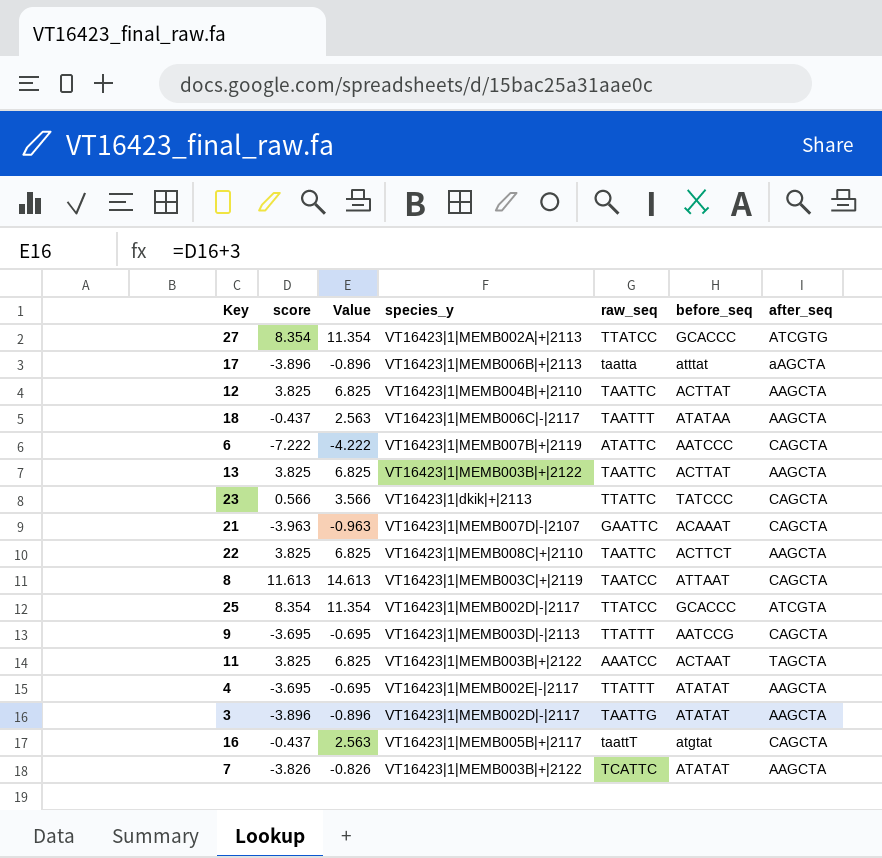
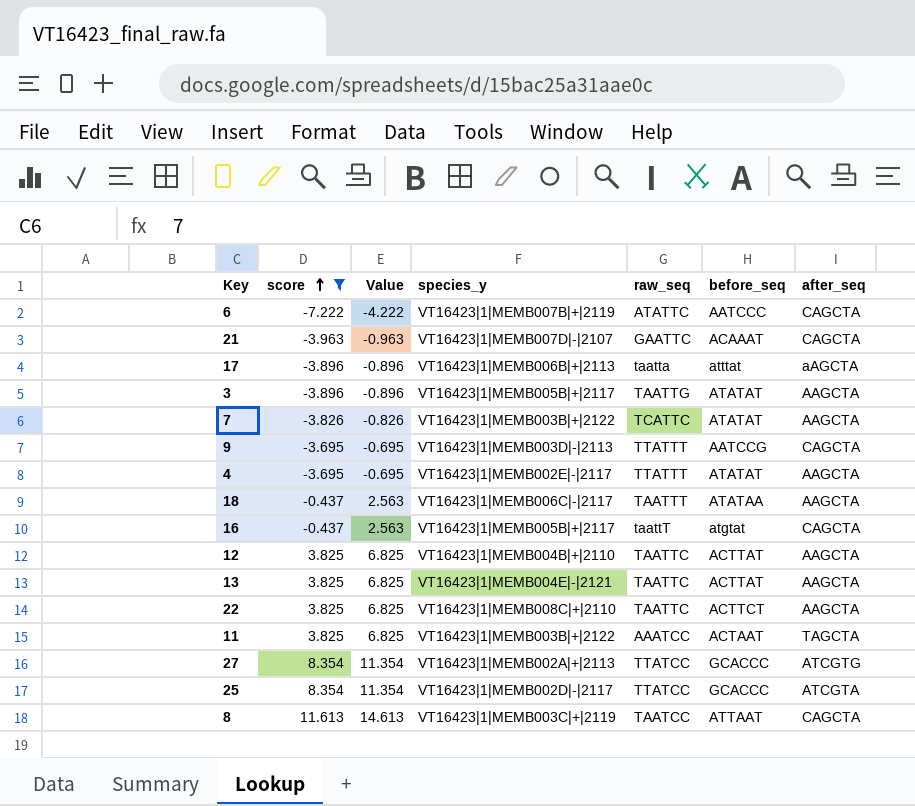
filter: none -> score != 0.566
row order: none -> score ascending
3 | species_y: VT16423|1|MEMB002D|-|2117 -> VT16423|1|MEMB005B|+|2117
13 | species_y: VT16423|1|MEMB003B|+|2122 -> VT16423|1|MEMB004E|-|2121

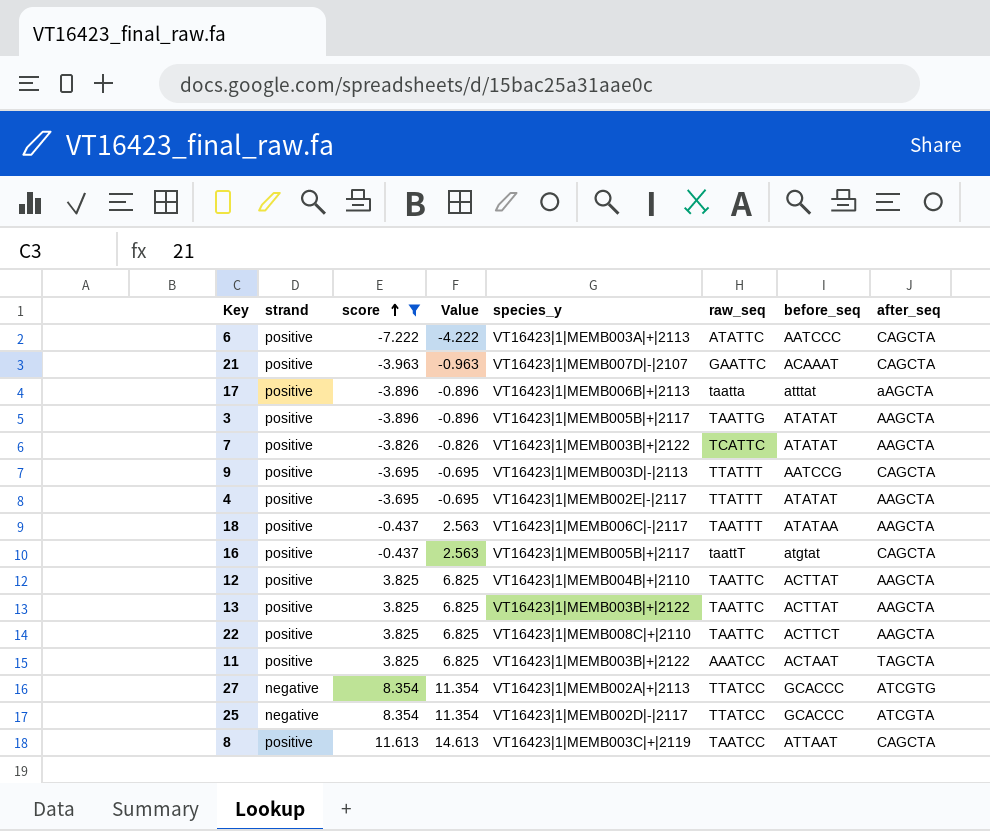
column strand | position: none -> 2
6 | species_y: VT16423|1|MEMB007B|+|2119 -> VT16423|1|MEMB003A|+|2113
13 | species_y: VT16423|1|MEMB004E|-|2121 -> VT16423|1|MEMB003B|+|2122

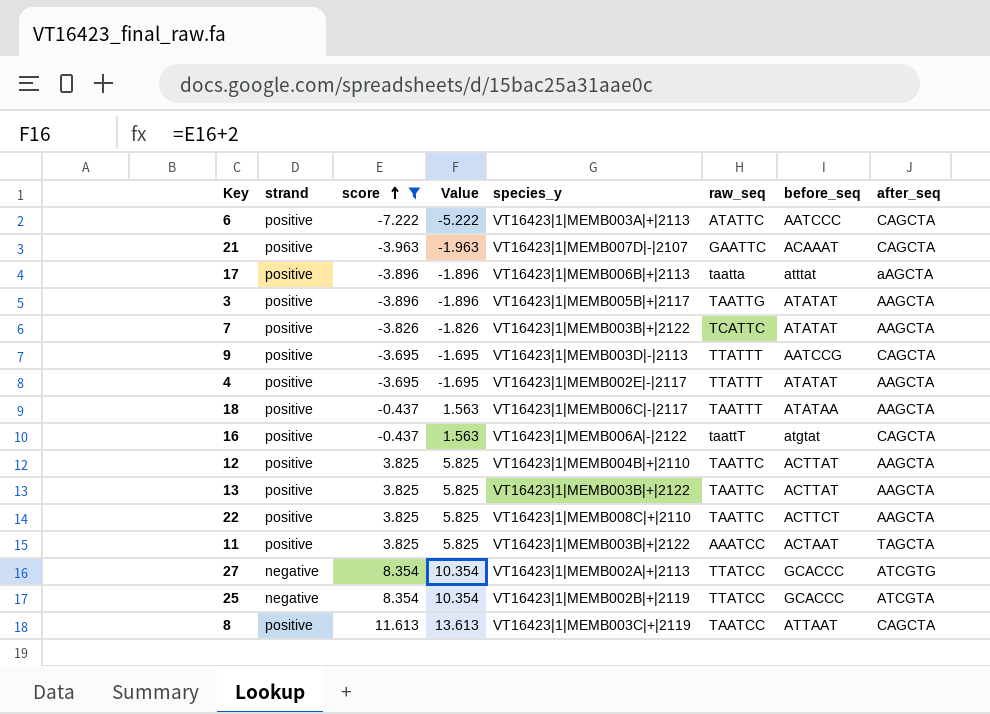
column Value | formula: [score] + 3 -> [score] + 2
16 | species_y: VT16423|1|MEMB005B|+|2117 -> VT16423|1|MEMB006A|-|2122
25 | species_y: VT16423|1|MEMB002D|-|2117 -> VT16423|1|MEMB002B|+|2119

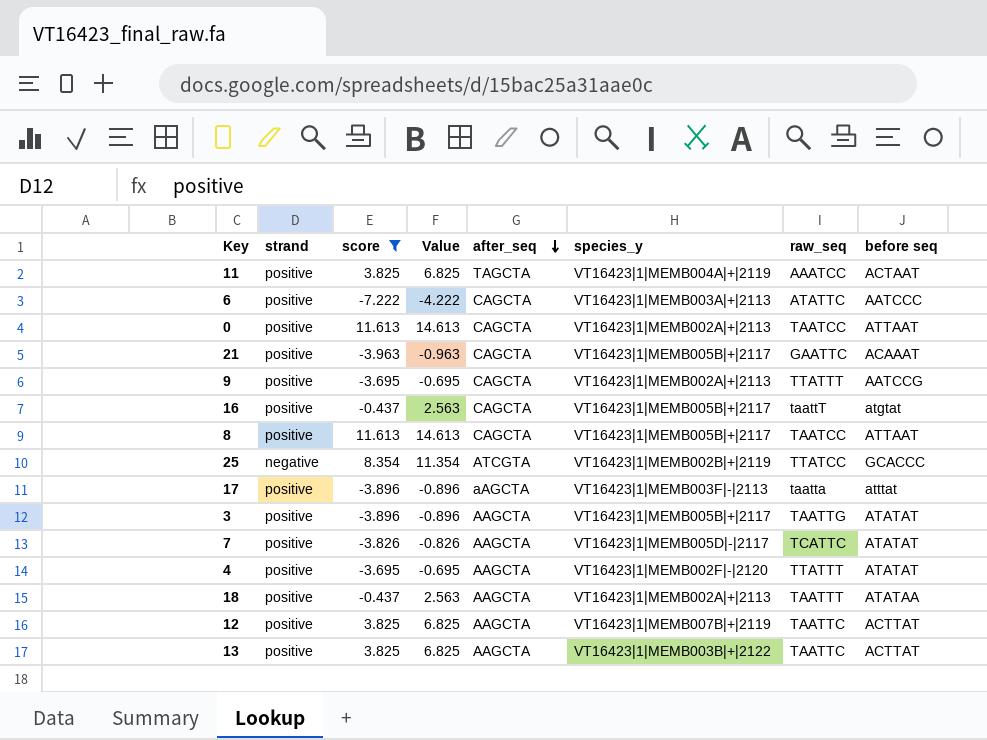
row order: score ascending -> after_seq descending
column Value | formula: [score] + 2 -> [score] + 3
column after_seq | position: 8 -> 5
column name: before_seq -> before seq
row 22: positive | 3.825 | 5.825 | VT16423|1|MEMB008C|+|2110 | TAATTC | ACTTCT | AAGCTA -> none
row 27: negative | 8.354 | 10.354 | VT16423|1|MEMB002A|+|2113 | TTATCC | GCACCC | ATCGTG -> none
11 | species_y: VT16423|1|MEMB003B|+|2122 -> VT16423|1|MEMB004A|+|2119
row 0: none -> positive | 11.613 | 14.613 | CAGCTA | VT16423|1|MEMB002A|+|2113 | TAATCC | ATTAAT
21 | species_y: VT16423|1|MEMB007D|-|2107 -> VT16423|1|MEMB005B|+|2117
9 | species_y: VT16423|1|MEMB003D|-|2113 -> VT16423|1|MEMB002A|+|2113
16 | species_y: VT16423|1|MEMB006A|-|2122 -> VT16423|1|MEMB005B|+|2117
8 | species_y: VT16423|1|MEMB003C|+|2119 -> VT16423|1|MEMB005B|+|2117
17 | species_y: VT16423|1|MEMB006B|+|2113 -> VT16423|1|MEMB003F|-|2113
7 | species_y: VT16423|1|MEMB003B|+|2122 -> VT16423|1|MEMB005D|-|2117
4 | species_y: VT16423|1|MEMB002E|-|2117 -> VT16423|1|MEMB002F|-|2120
18 | species_y: VT16423|1|MEMB006C|-|2117 -> VT16423|1|MEMB002A|+|2113
12 | species_y: VT16423|1|MEMB004B|+|2110 -> VT16423|1|MEMB007B|+|2119

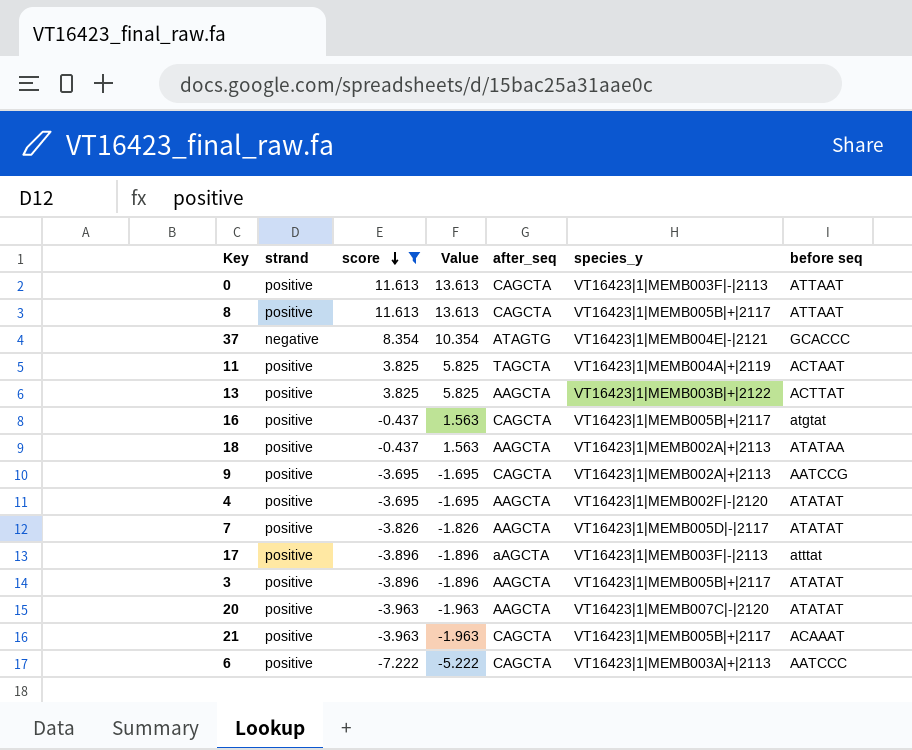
row order: after_seq descending -> score descending
column raw_seq | position: 7 -> none
column Value | formula: [score] + 3 -> [score] + 2
row 25: negative | 8.354 | 11.354 | ATCGTA | VT16423|1|MEMB002B|+|2119 | TTATCC | GCACCC -> none
row 12: positive | 3.825 | 6.825 | AAGCTA | VT16423|1|MEMB007B|+|2119 | TAATTC | ACTTAT -> none
0 | species_y: VT16423|1|MEMB002A|+|2113 -> VT16423|1|MEMB003F|-|2113
row 37: none -> negative | 8.354 | 10.354 | ATAGTG | VT16423|1|MEMB004E|-|2121 | GCACCC
row 20: none -> positive | -3.963 | -1.963 | AAGCTA | VT16423|1|MEMB007C|-|2120 | ATATAT

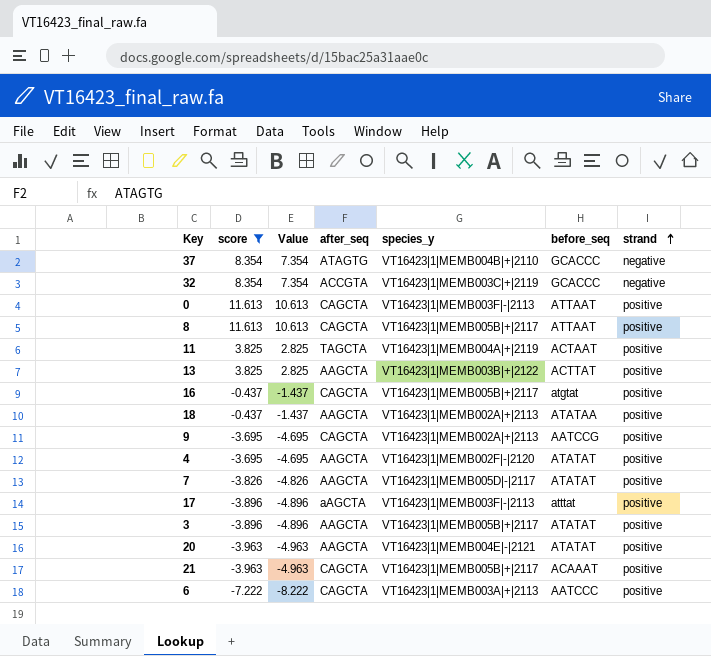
row order: score descending -> strand ascending
column Value | formula: [score] + 2 -> [score] - 1
column name: before seq -> before_seq
column strand | position: 2 -> 7
37 | species_y: VT16423|1|MEMB004E|-|2121 -> VT16423|1|MEMB004B|+|2110
row 32: none -> 8.354 | 7.354 | ACCGTA | VT16423|1|MEMB003C|+|2119 | GCACCC | negative
20 | species_y: VT16423|1|MEMB007C|-|2120 -> VT16423|1|MEMB004E|-|2121

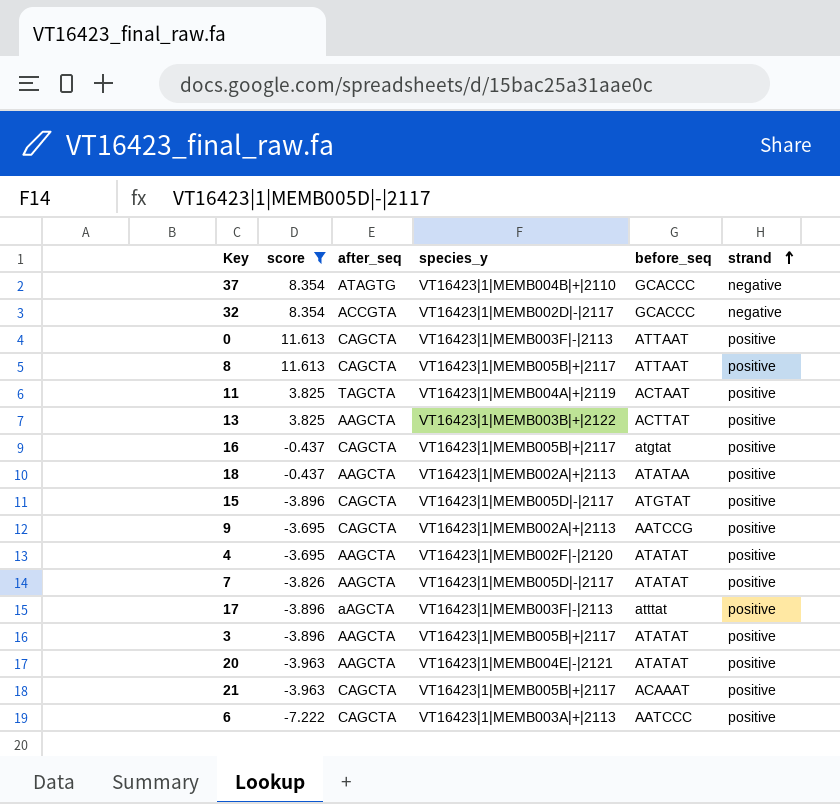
column Value | formula: [score] - 1 -> none
32 | species_y: VT16423|1|MEMB003C|+|2119 -> VT16423|1|MEMB002D|-|2117
row 15: none -> -3.896 | CAGCTA | VT16423|1|MEMB005D|-|2117 | ATGTAT | positive

